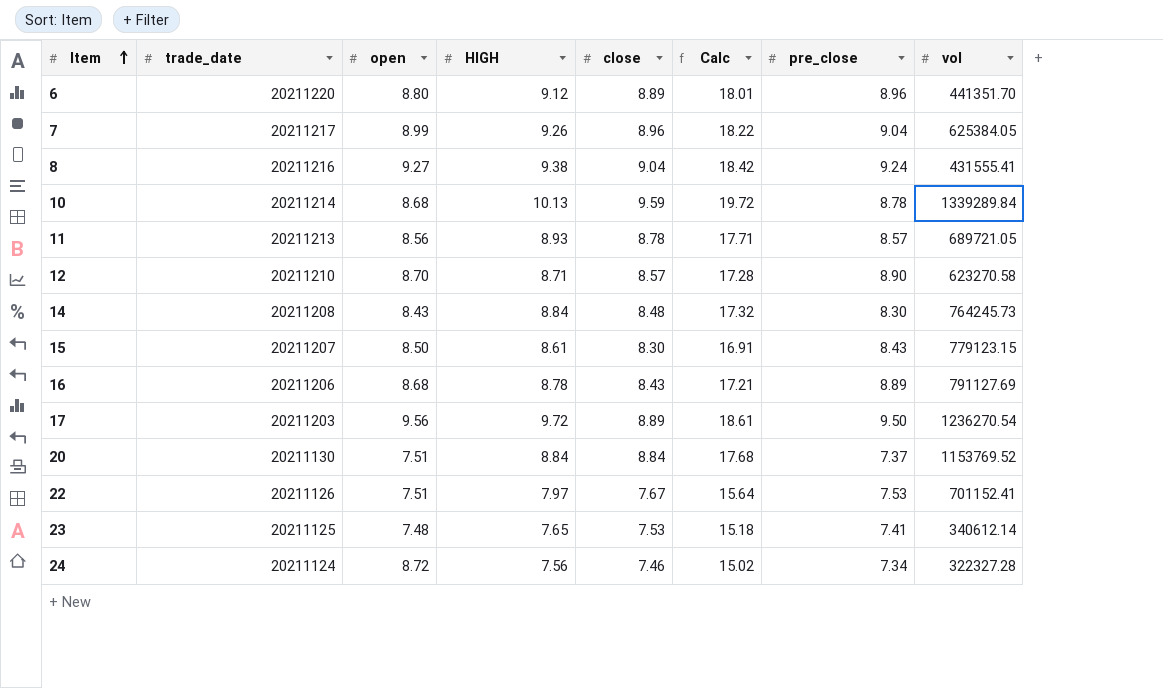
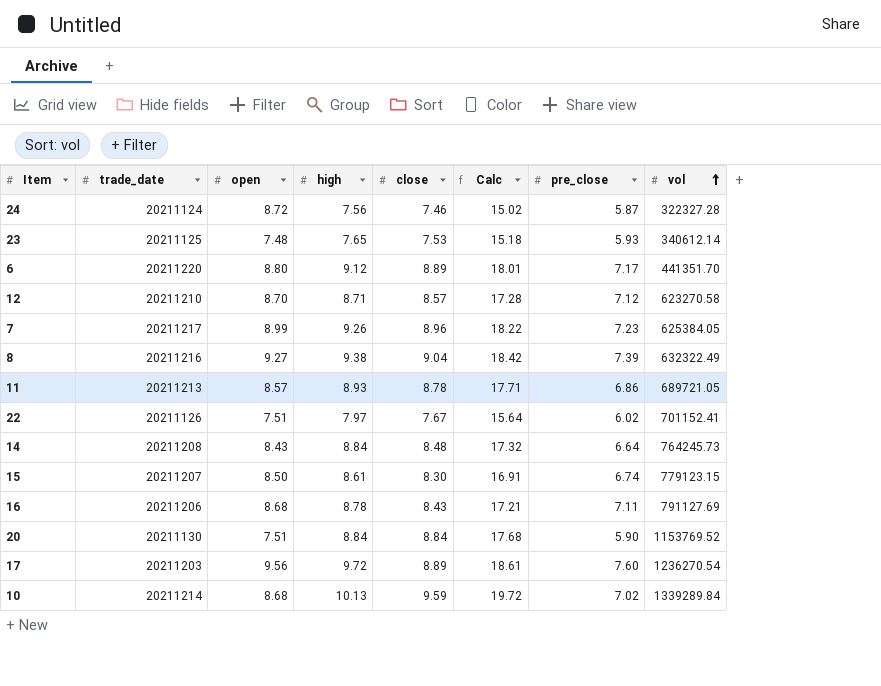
row order: Item ascending -> vol ascending
column name: HIGH -> high
24 | pre_close: 7.34 -> 5.87
23 | pre_close: 7.41 -> 5.93
6 | pre_close: 8.96 -> 7.17
12 | pre_close: 8.90 -> 7.12
7 | pre_close: 9.04 -> 7.23
8 | pre_close: 9.24 -> 7.39
8 | vol: 431555.41 -> 632322.49
11 | open: 8.56 -> 8.57
11 | pre_close: 8.57 -> 6.86
22 | pre_close: 7.53 -> 6.02
14 | pre_close: 8.30 -> 6.64
15 | pre_close: 8.43 -> 6.74
16 | pre_close: 8.89 -> 7.11
20 | pre_close: 7.37 -> 5.90
17 | pre_close: 9.50 -> 7.60
10 | pre_close: 8.78 -> 7.02

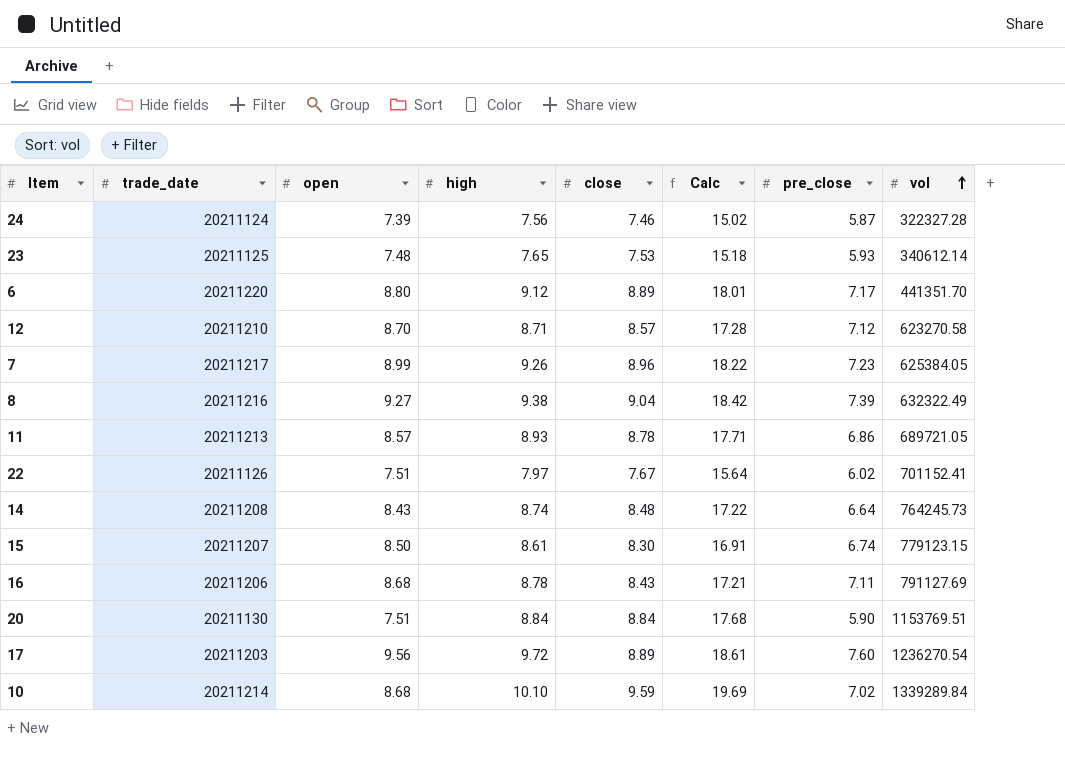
24 | open: 8.72 -> 7.39
14 | high: 8.84 -> 8.74
14 | Calc: 17.32 -> 17.22
20 | vol: 1153769.52 -> 1153769.51
10 | high: 10.13 -> 10.10
10 | Calc: 19.72 -> 19.69

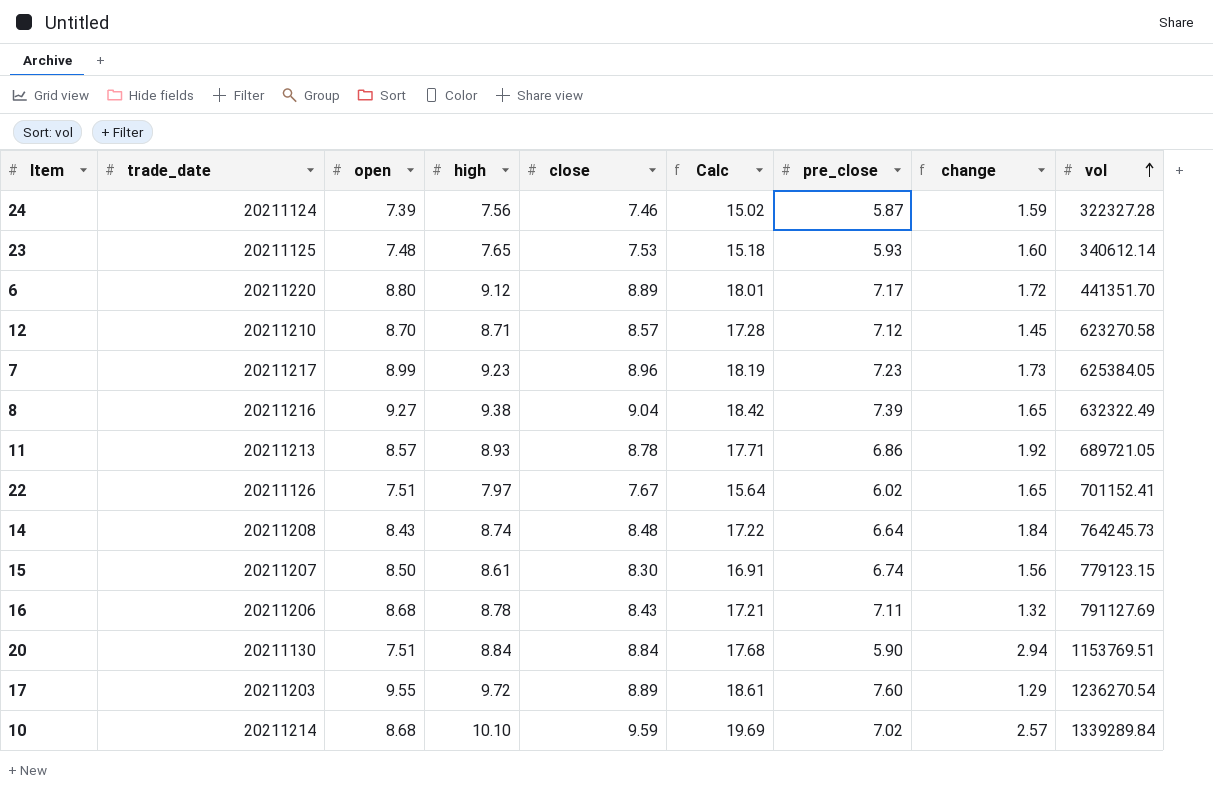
column change | formula: none -> [close] - [pre_close]
7 | high: 9.26 -> 9.23
7 | Calc: 18.22 -> 18.19
17 | open: 9.56 -> 9.55

